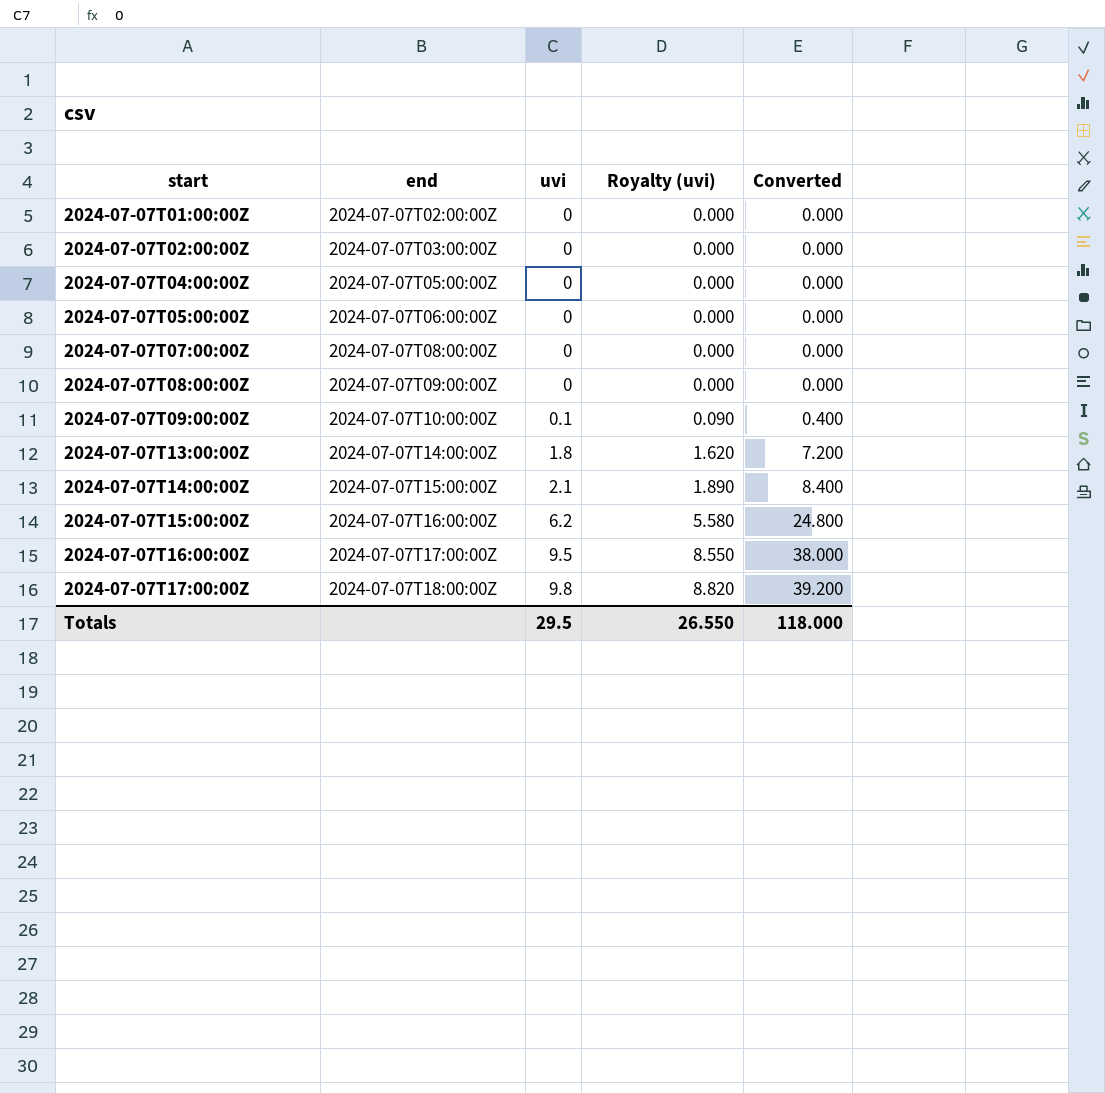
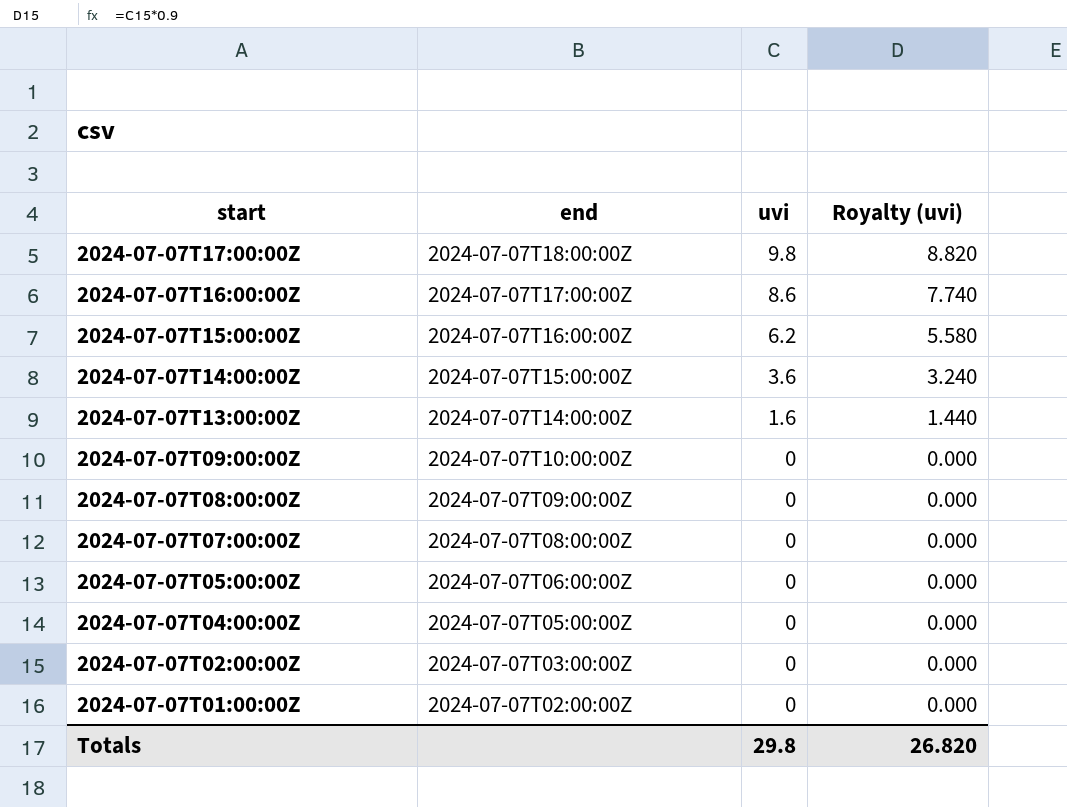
row order: start ascending -> start descending
column Converted | formula: [uvi] * 4 -> none
2024-07-07T16:00:00Z | uvi: 9.5 -> 8.6
2024-07-07T16:00:00Z | Royalty (uvi): 8.550 -> 7.740
2024-07-07T14:00:00Z | uvi: 2.1 -> 3.6
2024-07-07T14:00:00Z | Royalty (uvi): 1.890 -> 3.240
2024-07-07T13:00:00Z | uvi: 1.8 -> 1.6
2024-07-07T13:00:00Z | Royalty (uvi): 1.620 -> 1.440
2024-07-07T09:00:00Z | uvi: 0.1 -> 0
2024-07-07T09:00:00Z | Royalty (uvi): 0.090 -> 0.000
Totals | uvi: 29.5 -> 29.8
Totals | Royalty (uvi): 26.550 -> 26.820

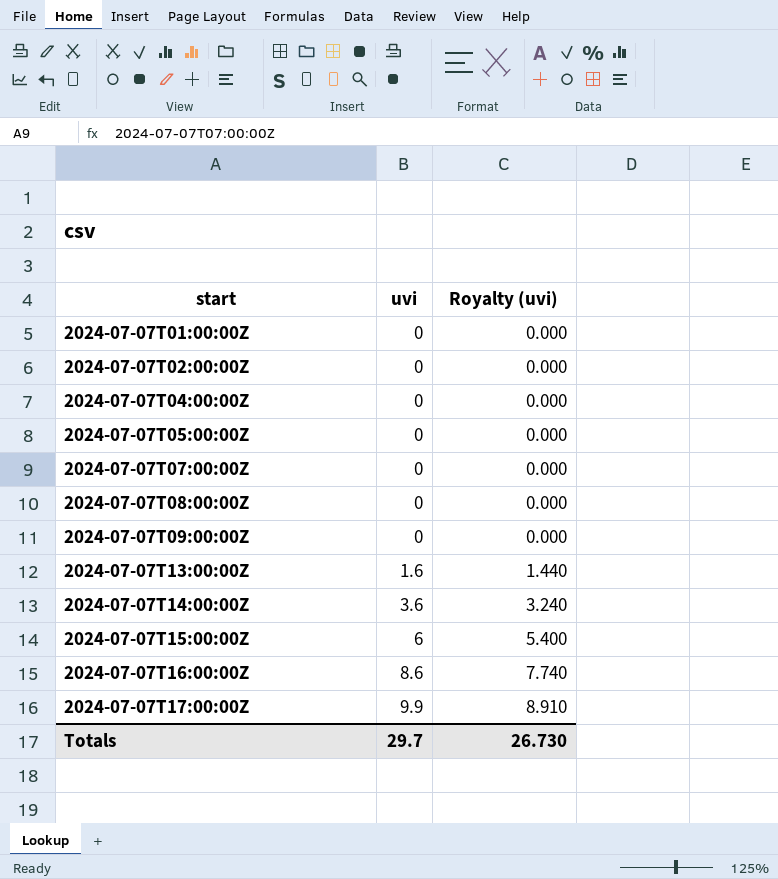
row order: start descending -> start ascending
column end | position: 2 -> none
2024-07-07T15:00:00Z | uvi: 6.2 -> 6
2024-07-07T15:00:00Z | Royalty (uvi): 5.580 -> 5.400
2024-07-07T17:00:00Z | uvi: 9.8 -> 9.9
2024-07-07T17:00:00Z | Royalty (uvi): 8.820 -> 8.910
Totals | uvi: 29.8 -> 29.7
Totals | Royalty (uvi): 26.820 -> 26.730

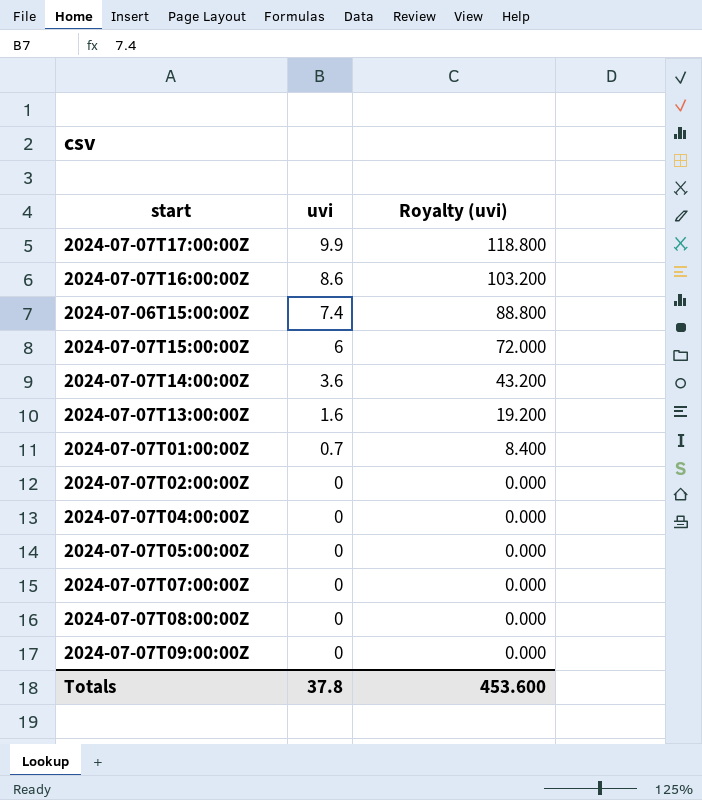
row order: start ascending -> uvi descending
column Royalty (uvi) | formula: [uvi] * 0.9 -> [uvi] * 12
row 2024-07-06T15:00:00Z: none -> 7.4 | 88.800
2024-07-07T01:00:00Z | uvi: 0 -> 0.7
Totals | uvi: 29.7 -> 37.8
Totals | Royalty (uvi): 26.730 -> 453.600

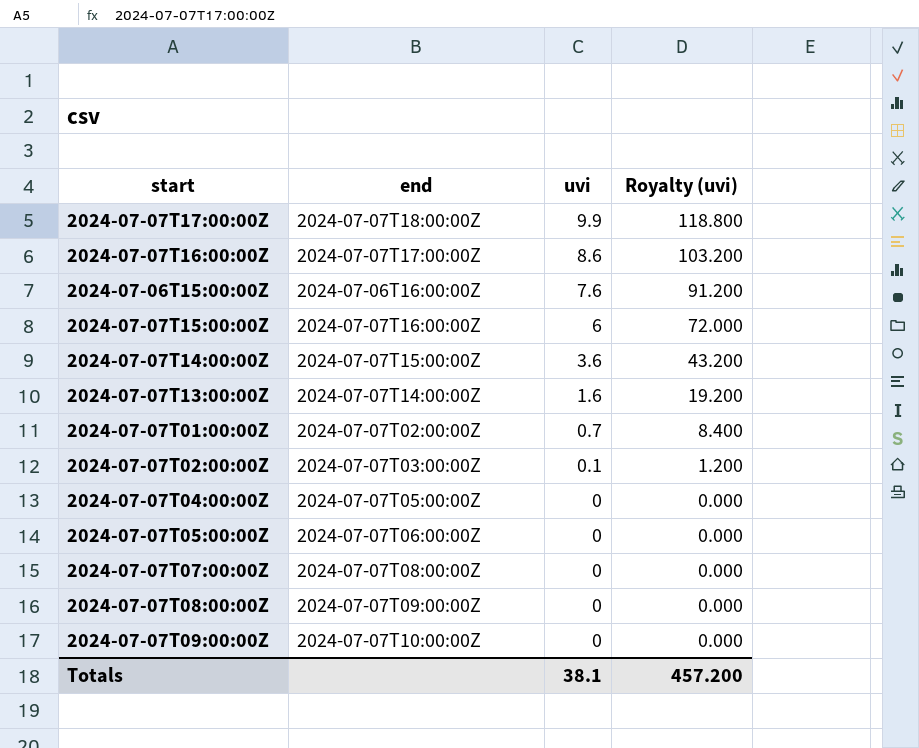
column end | position: none -> 2
2024-07-06T15:00:00Z | uvi: 7.4 -> 7.6
2024-07-06T15:00:00Z | Royalty (uvi): 88.800 -> 91.200
2024-07-07T02:00:00Z | uvi: 0 -> 0.1
2024-07-07T02:00:00Z | Royalty (uvi): 0.000 -> 1.200
Totals | uvi: 37.8 -> 38.1
Totals | Royalty (uvi): 453.600 -> 457.200

